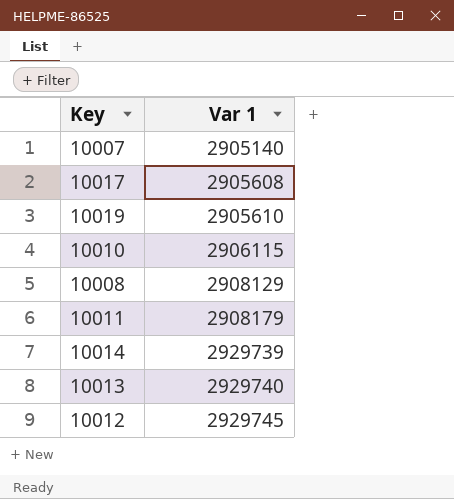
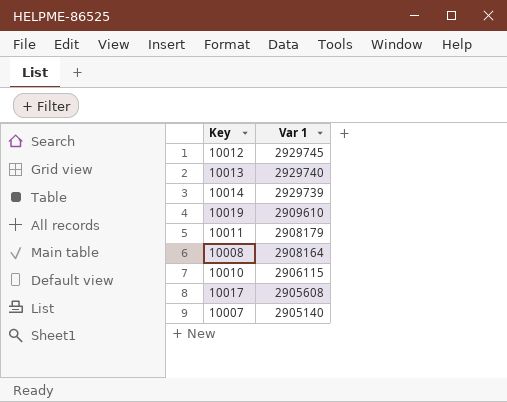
row order: Var 1 ascending -> Var 1 descending
10019 | Var 1: 2905610 -> 2909610
10008 | Var 1: 2908129 -> 2908164

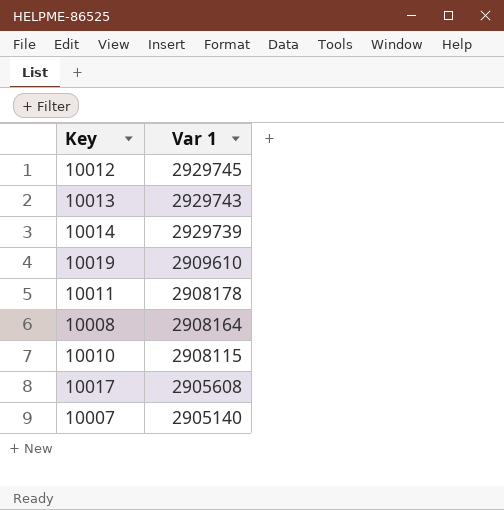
10013 | Var 1: 2929740 -> 2929743
10011 | Var 1: 2908179 -> 2908178
10010 | Var 1: 2906115 -> 2908115

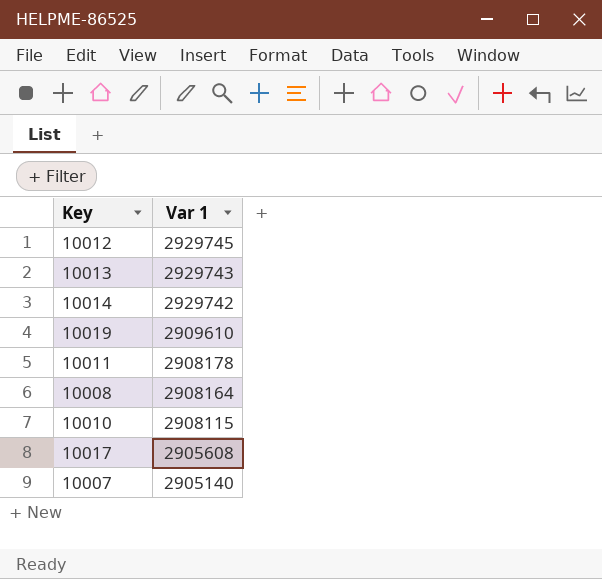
10014 | Var 1: 2929739 -> 2929742

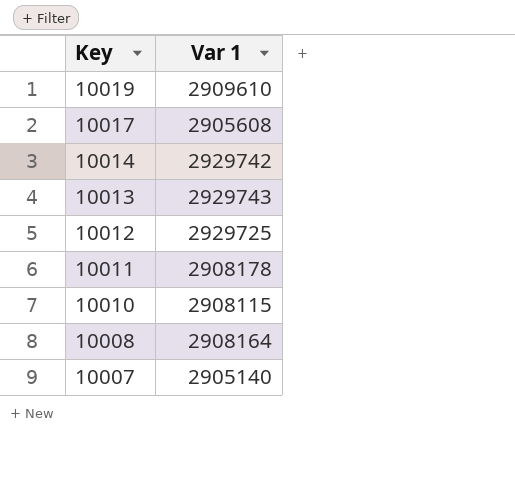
row order: Var 1 descending -> Key descending
10012 | Var 1: 2929745 -> 2929725

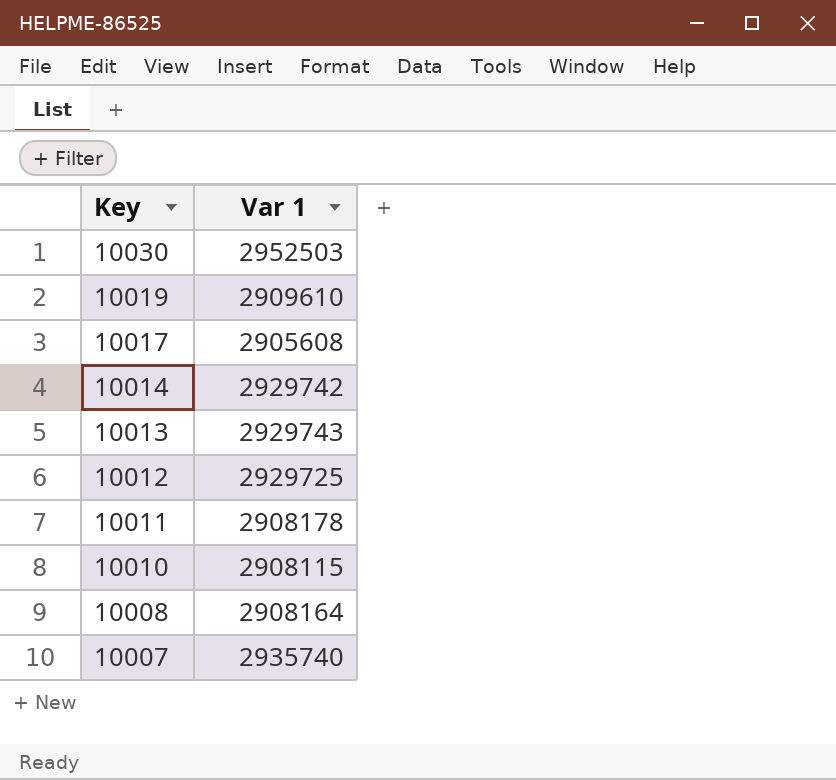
row 10030: none -> 2952503
10007 | Var 1: 2905140 -> 2935740

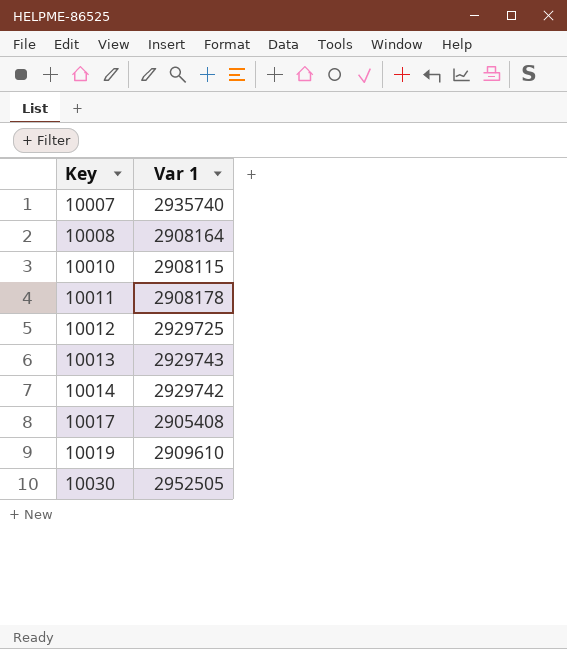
row order: Key descending -> Key ascending
10017 | Var 1: 2905608 -> 2905408
10030 | Var 1: 2952503 -> 2952505

